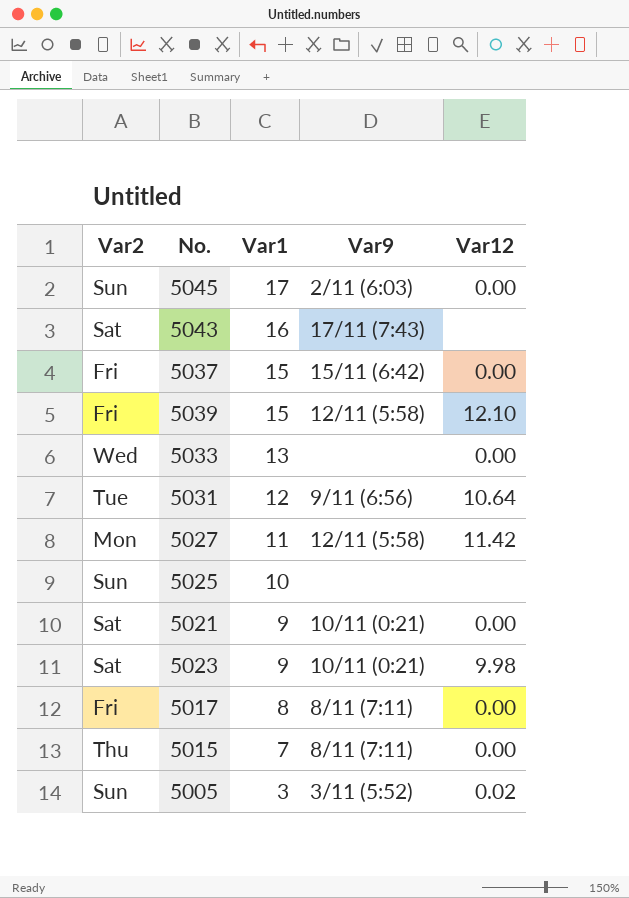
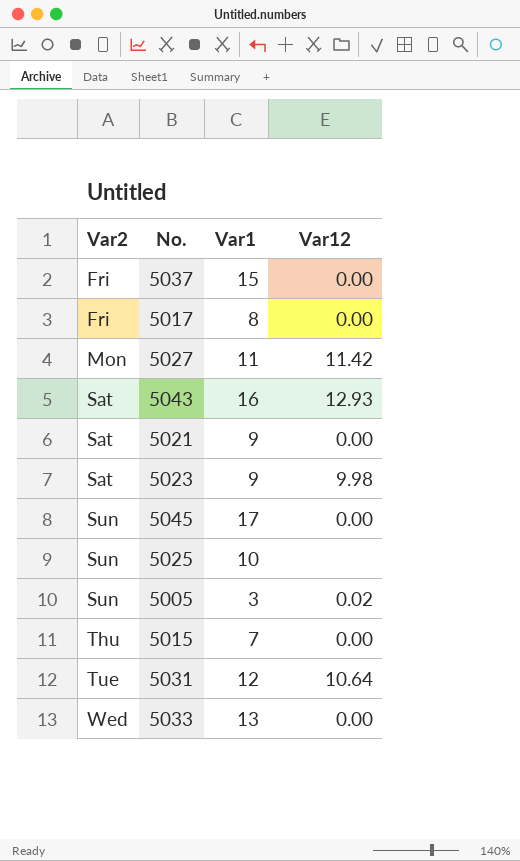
row order: Var1 descending -> Var2 ascending
column Var9 | position: 4 -> none
row 5039: Fri | 15 | 12/11 (5:58) | 12.10 -> none
5043 | Var12: none -> 12.93

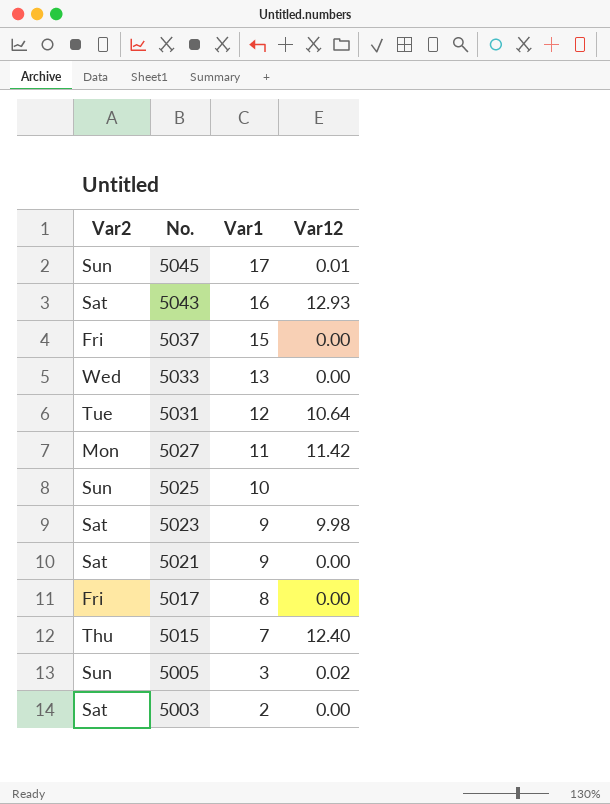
row order: Var2 ascending -> No. descending
5045 | Var12: 0.00 -> 0.01
5015 | Var12: 0.00 -> 12.40
row 5003: none -> Sat | 2 | 0.00

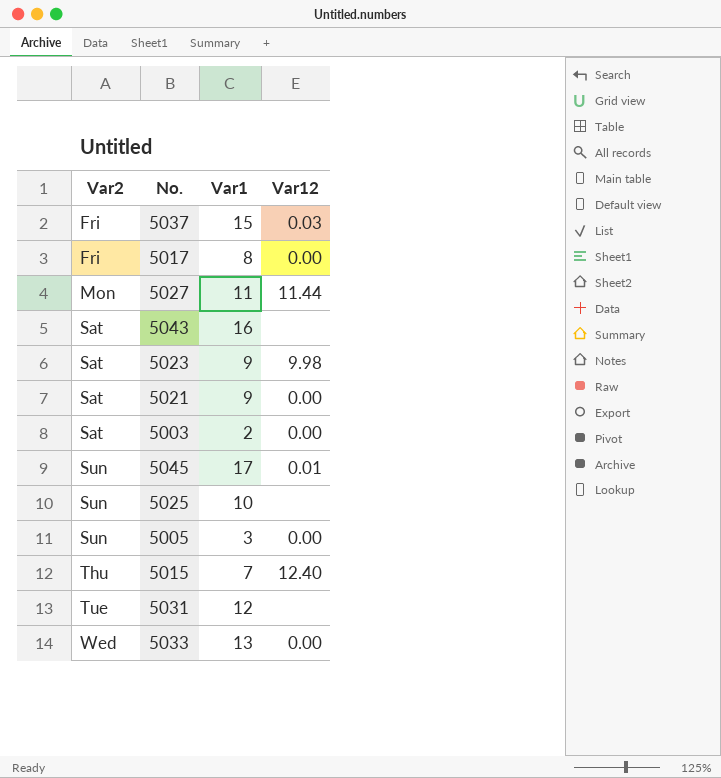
row order: No. descending -> Var2 ascending
5037 | Var12: 0.00 -> 0.03
5027 | Var12: 11.42 -> 11.44
5043 | Var12: 12.93 -> none
5005 | Var12: 0.02 -> 0.00
5031 | Var12: 10.64 -> none

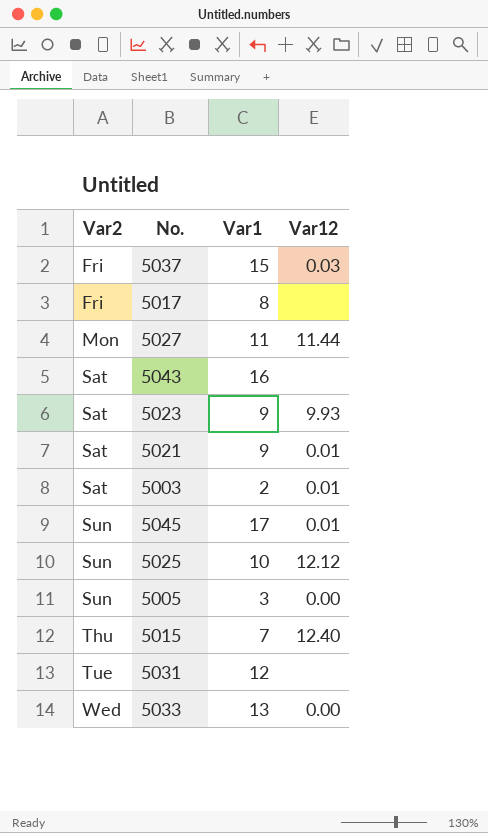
5017 | Var12: 0.00 -> none
5023 | Var12: 9.98 -> 9.93
5021 | Var12: 0.00 -> 0.01
5003 | Var12: 0.00 -> 0.01
5025 | Var12: none -> 12.12

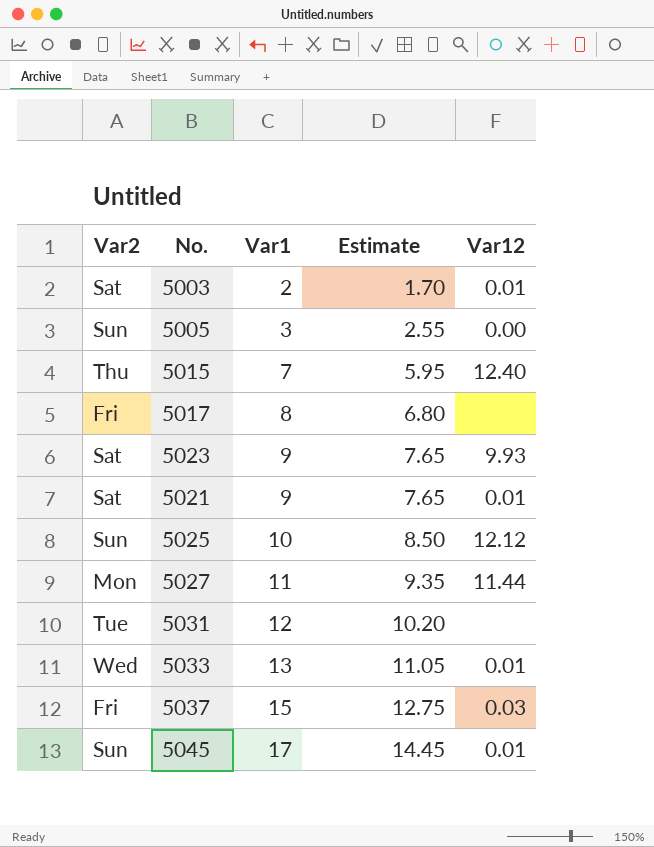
row order: Var2 ascending -> Var1 ascending
column Estimate | formula: none -> [Var1] * 0.85
row 5043: Sat | 16 | none -> none
5033 | Var12: 0.00 -> 0.01

